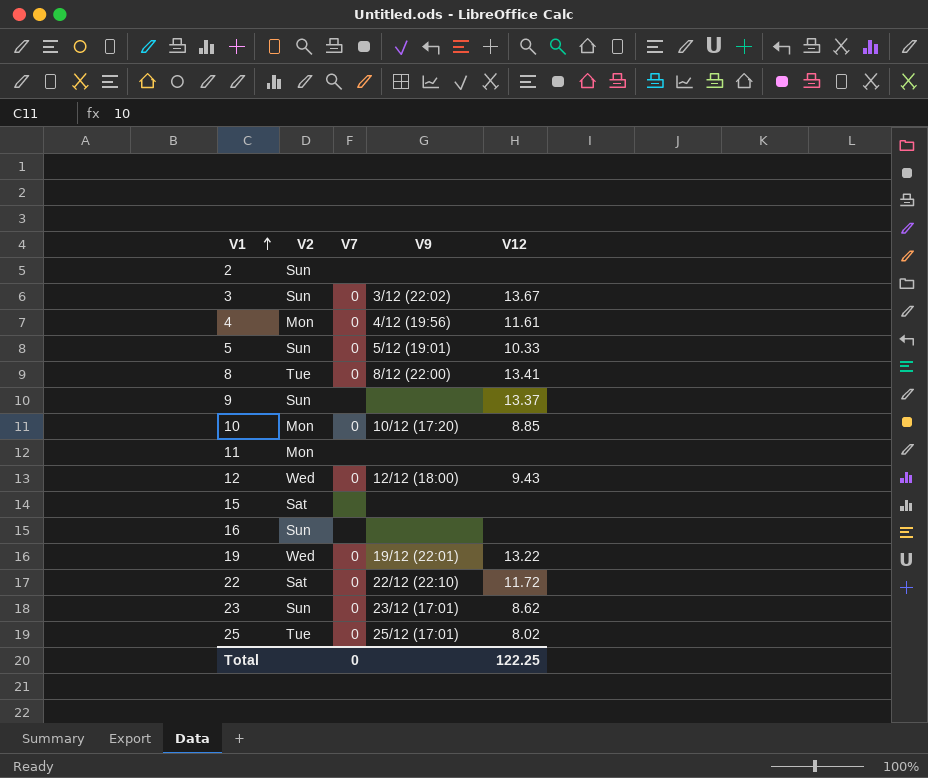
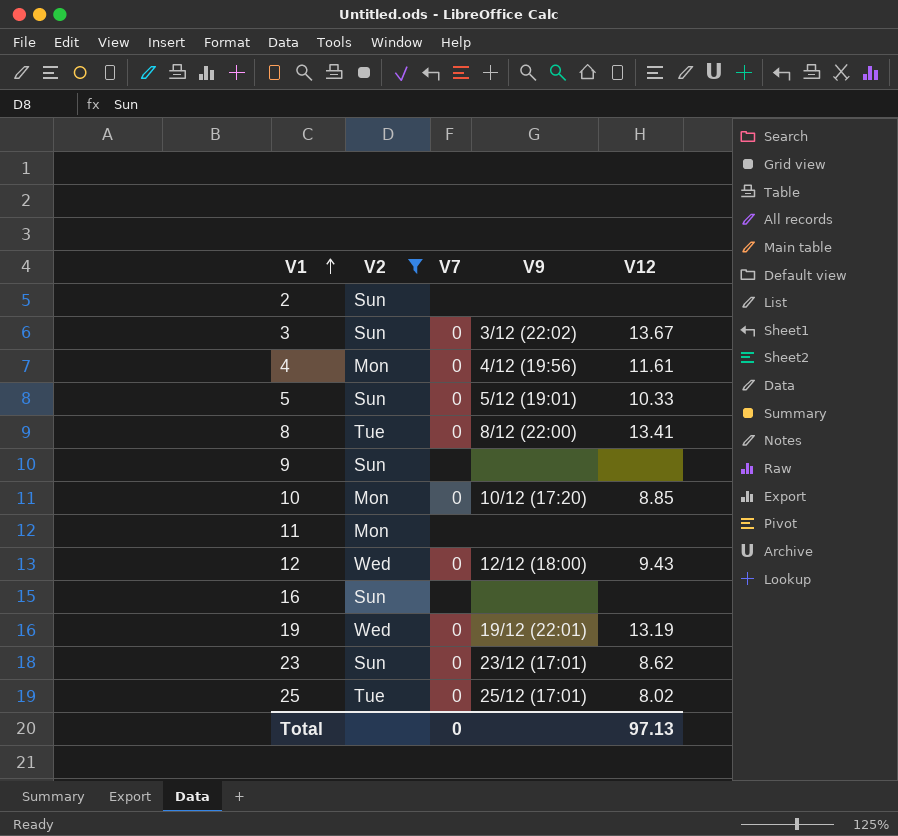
filter: none -> V2 != Sat
9 | V12: 13.37 -> none
19 | V12: 13.22 -> 13.19
Total | V12: 122.25 -> 97.13

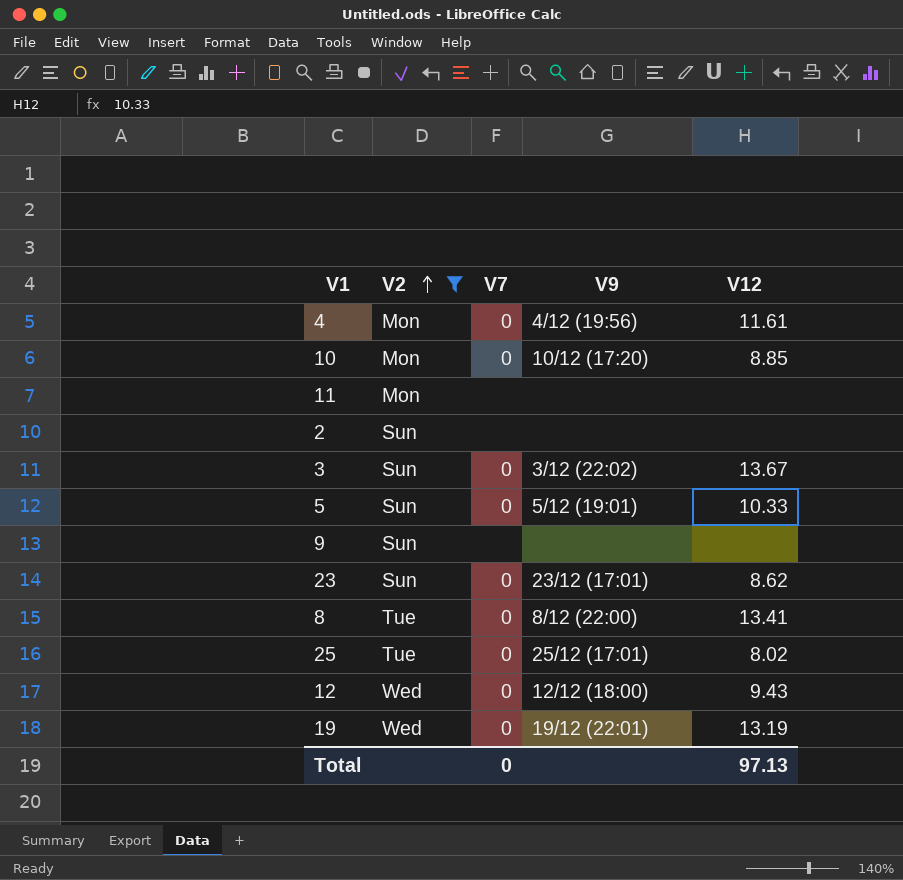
row order: V1 ascending -> V2 ascending
row 16: Sun | none | none | none -> none

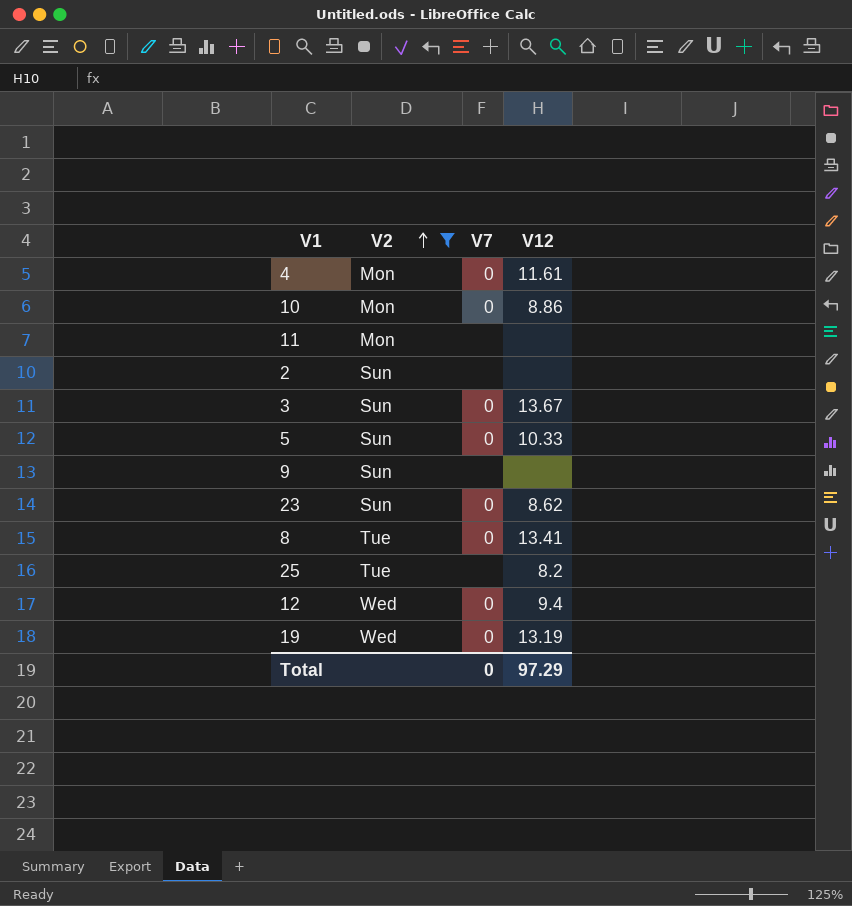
column V9 | position: 4 -> none
10 | V12: 8.85 -> 8.86
25 | V7: 0 -> none
25 | V12: 8.02 -> 8.2
12 | V12: 9.43 -> 9.4
Total | V12: 97.13 -> 97.29

